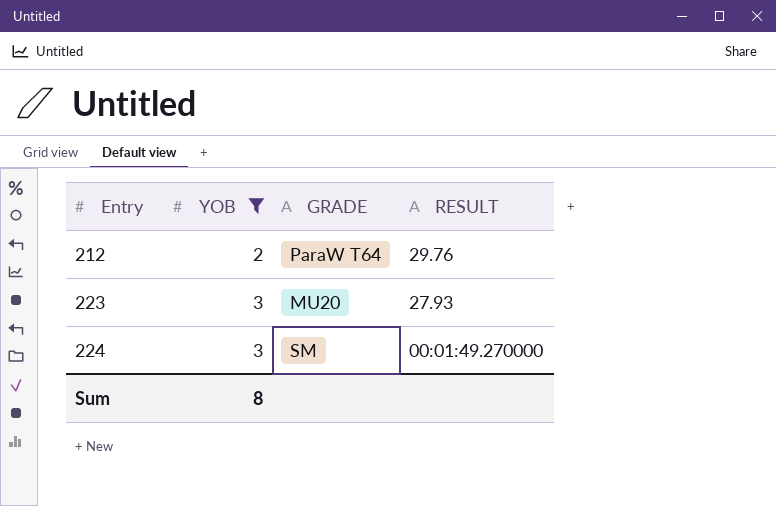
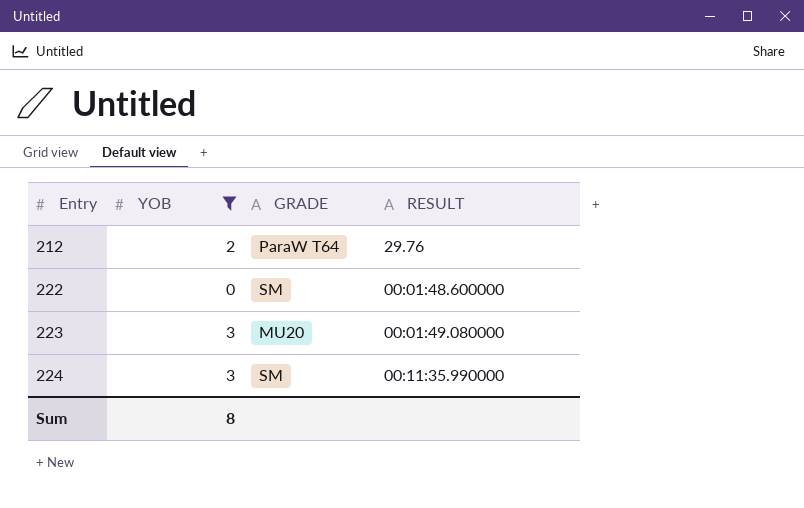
row 222: none -> 0 | SM | 00:01:48.600000
223 | RESULT: 27.93 -> 00:01:49.080000
224 | RESULT: 00:01:49.270000 -> 00:11:35.990000

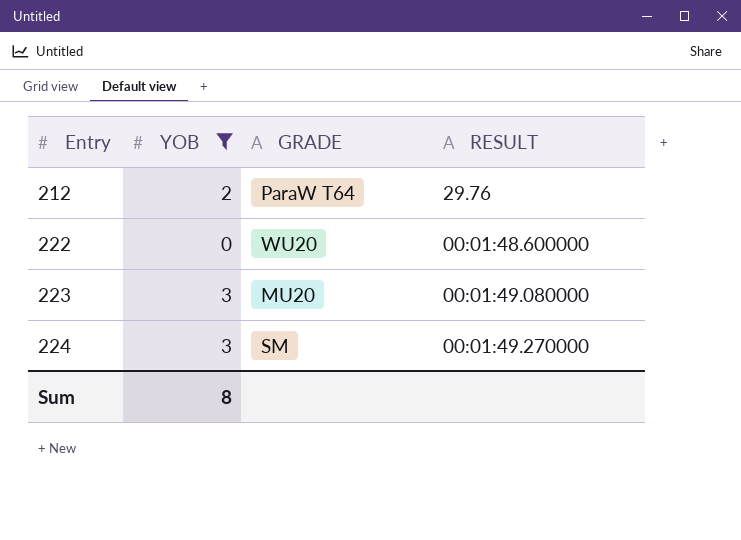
222 | GRADE: SM -> WU20
224 | RESULT: 00:11:35.990000 -> 00:01:49.270000

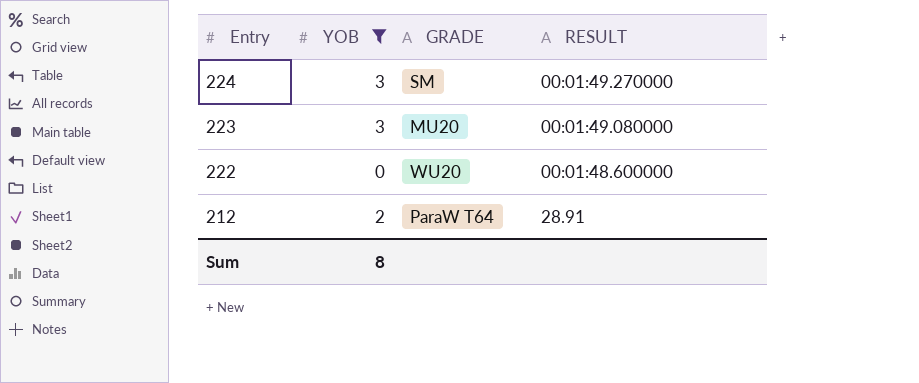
row order: Entry ascending -> Entry descending
212 | RESULT: 29.76 -> 28.91

